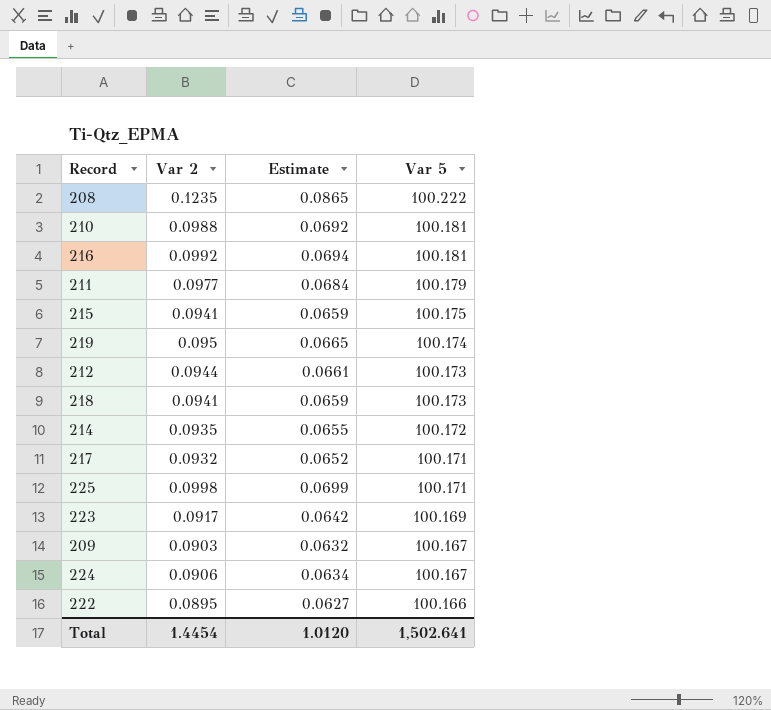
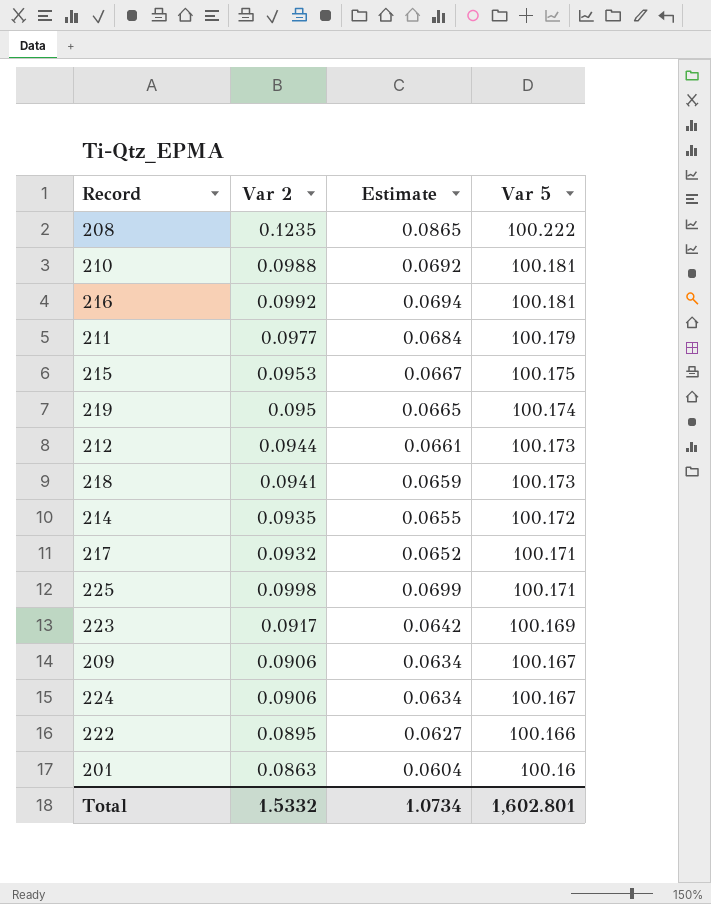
215 | Var 2: 0.0941 -> 0.0953
215 | Estimate: 0.0659 -> 0.0667
209 | Var 2: 0.0903 -> 0.0906
209 | Estimate: 0.0632 -> 0.0634
row 201: none -> 0.0863 | 0.0604 | 100.16
Total | Var 2: 1.4454 -> 1.5332
Total | Estimate: 1.0120 -> 1.0734
Total | Var 5: 1,502.641 -> 1,602.801

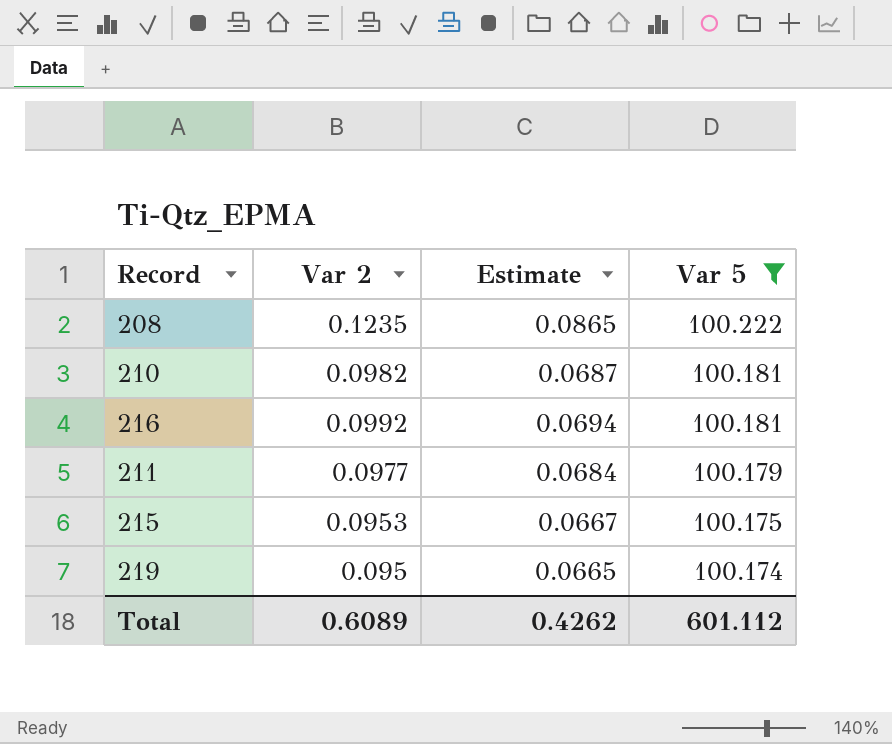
filter: none -> Var 5 >= 100.174
210 | Var 2: 0.0988 -> 0.0982
210 | Estimate: 0.0692 -> 0.0687
Total | Var 2: 1.5332 -> 0.6089
Total | Estimate: 1.0734 -> 0.4262
Total | Var 5: 1,602.801 -> 601.112

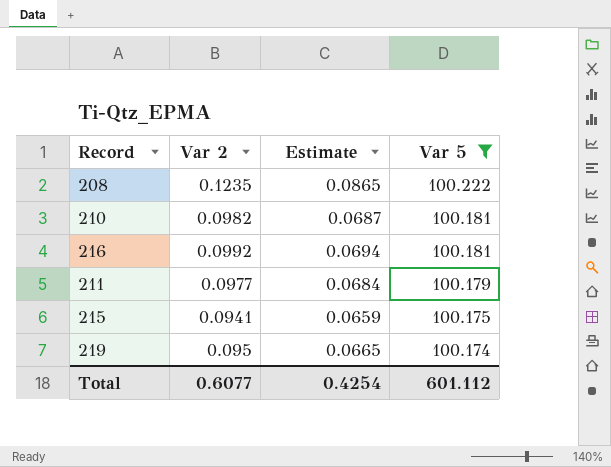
215 | Var 2: 0.0953 -> 0.0941
215 | Estimate: 0.0667 -> 0.0659
Total | Var 2: 0.6089 -> 0.6077
Total | Estimate: 0.4262 -> 0.4254

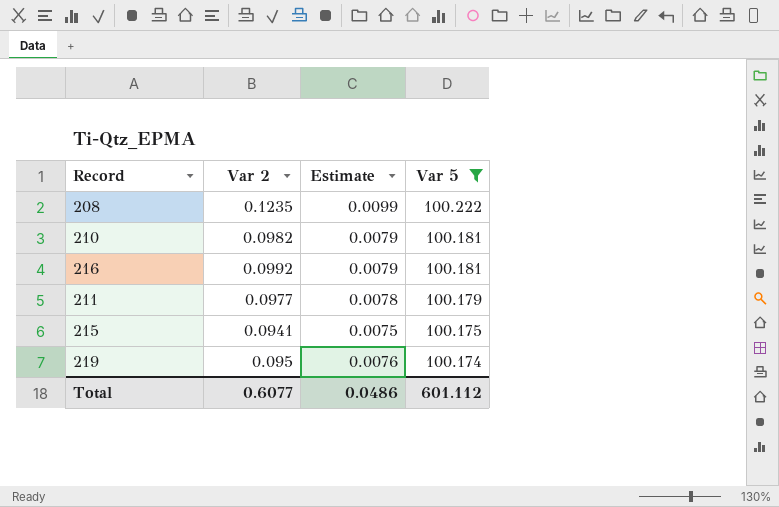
column Estimate | formula: [Var 2] * 0.7 -> [Var 2] * 0.08
Total | Estimate: 0.4254 -> 0.0486

